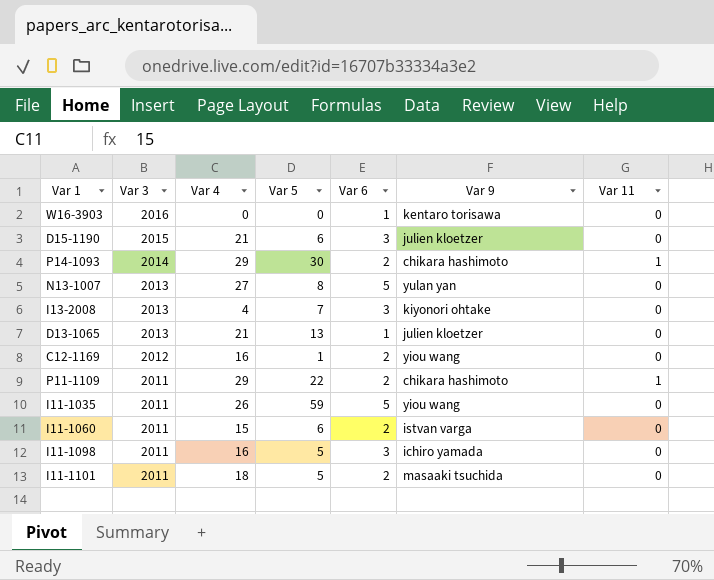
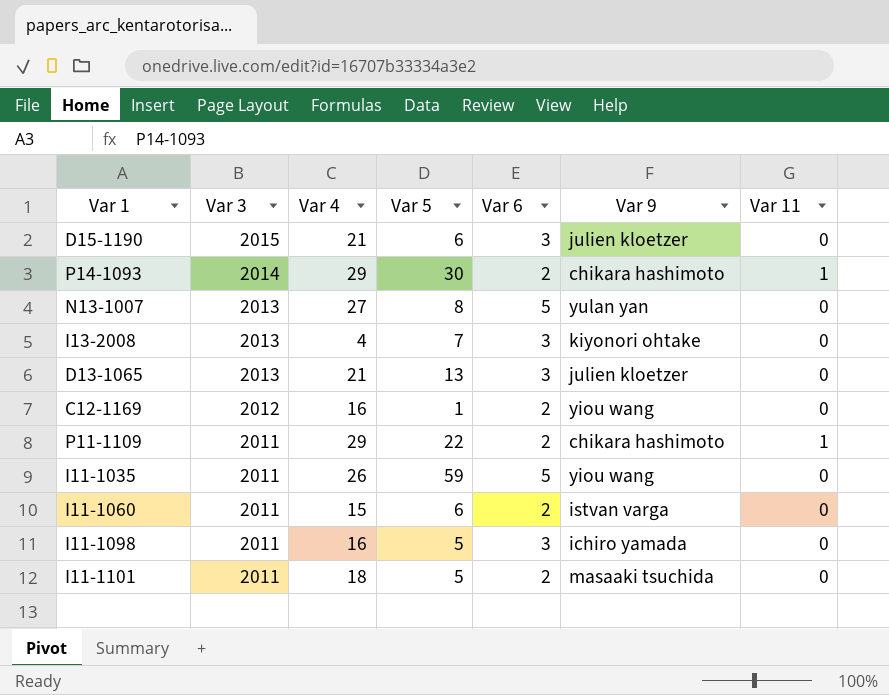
row W16-3903: 2016 | 0 | 0 | 1 | kentaro torisawa | 0 -> none
D13-1065 | Var 6: 1 -> 3

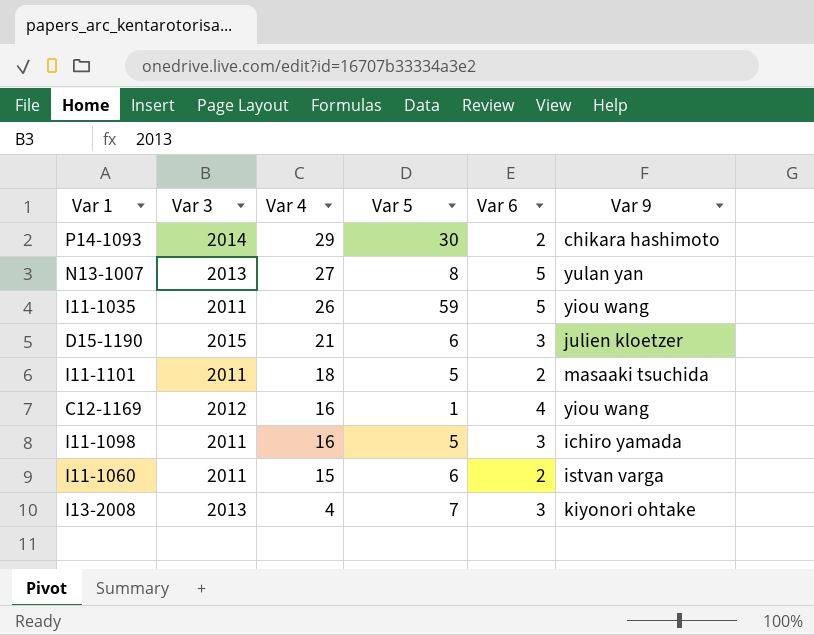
row order: Var 3 descending -> Var 4 descending
column Var 11 | position: 7 -> none
row D13-1065: 2013 | 21 | 13 | 3 | julien kloetzer | 0 -> none
row P11-1109: 2011 | 29 | 22 | 2 | chikara hashimoto | 1 -> none
C12-1169 | Var 6: 2 -> 4

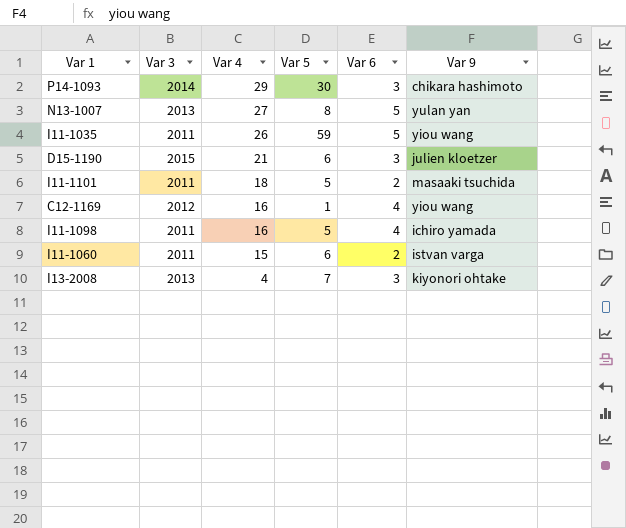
P14-1093 | Var 6: 2 -> 3
I11-1098 | Var 6: 3 -> 4

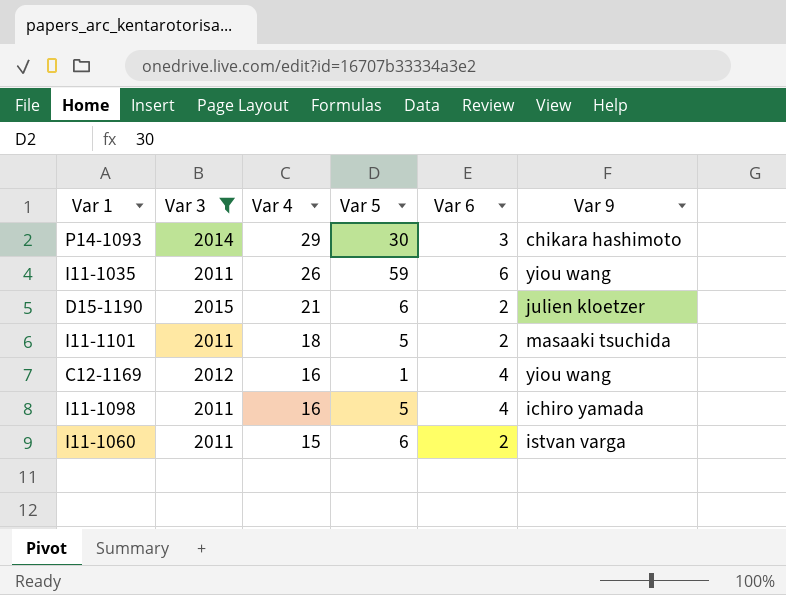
filter: none -> Var 3 != 2013
I11-1035 | Var 6: 5 -> 6
D15-1190 | Var 6: 3 -> 2

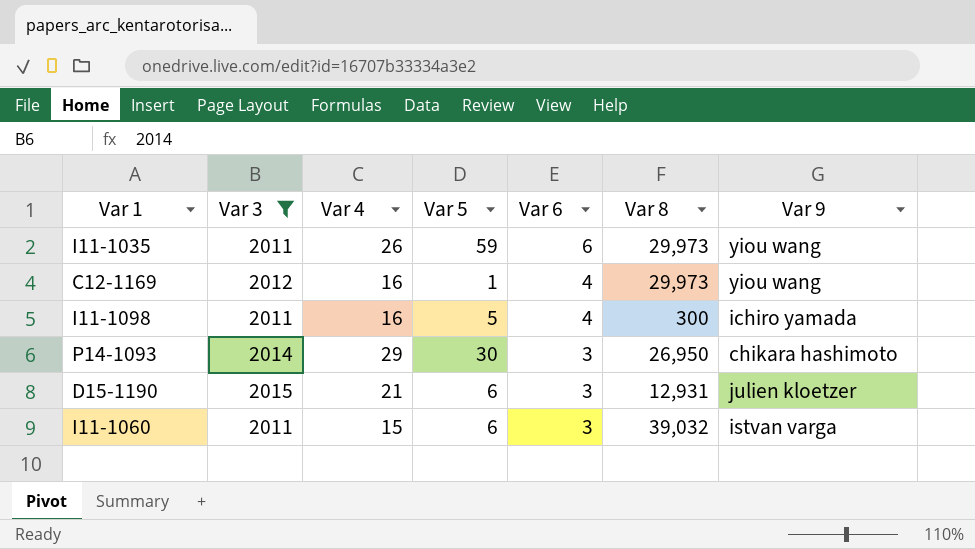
row order: Var 4 descending -> Var 6 descending
column Var 8 | position: none -> 6
row I11-1101: 2011 | 18 | 5 | 2 | masaaki tsuchida -> none
D15-1190 | Var 6: 2 -> 3
I11-1060 | Var 6: 2 -> 3

